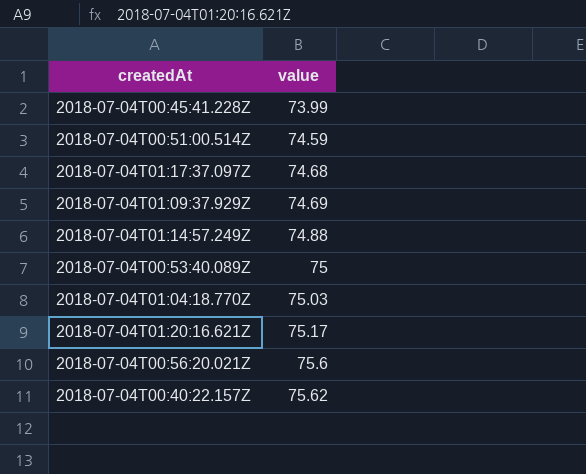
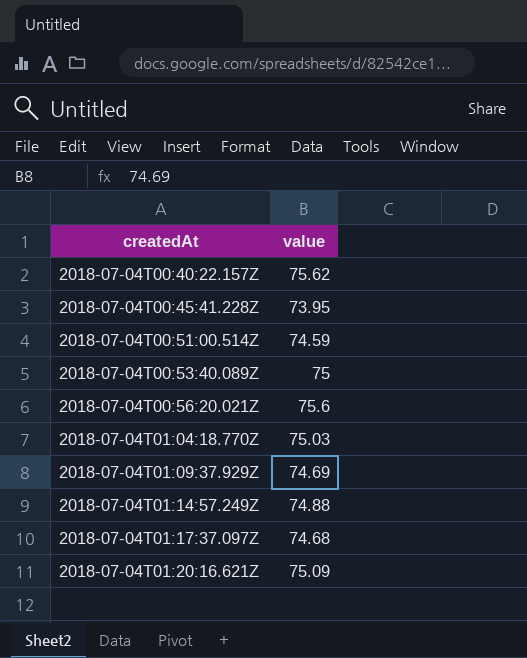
row order: value ascending -> createdAt ascending
2018-07-04T00:45:41.228Z | value: 73.99 -> 73.95
2018-07-04T01:20:16.621Z | value: 75.17 -> 75.09

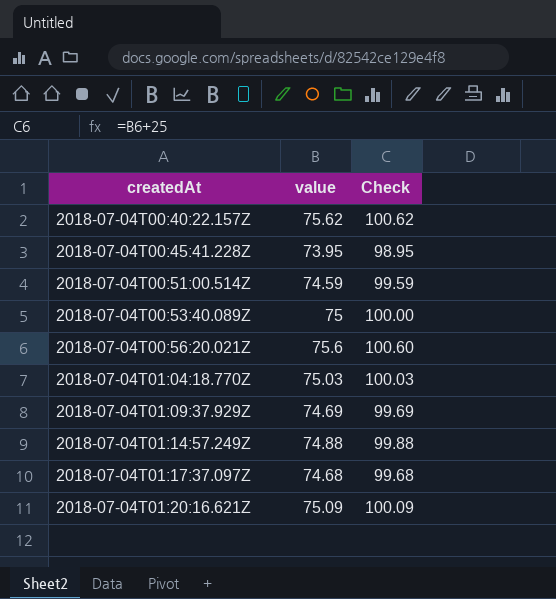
column Check | formula: none -> [value] + 25

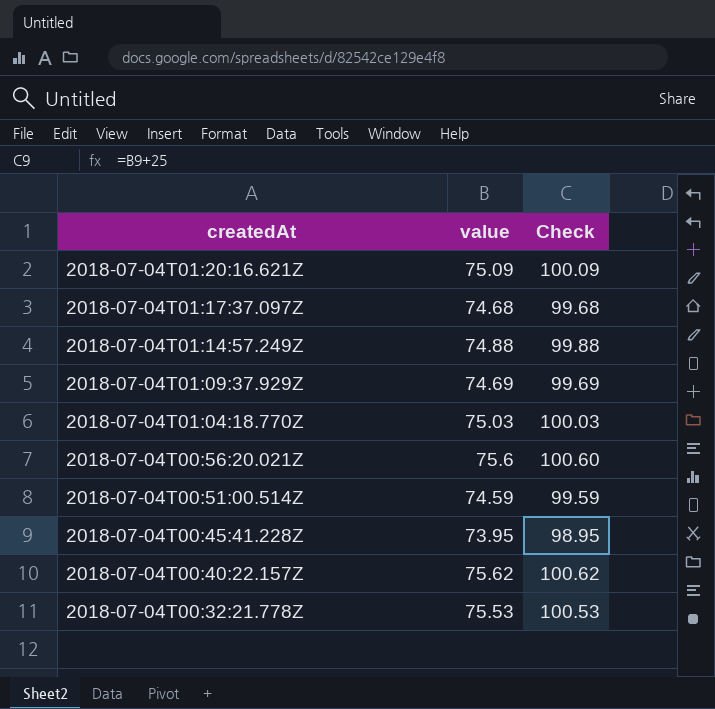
row order: createdAt ascending -> createdAt descending
row 2018-07-04T00:53:40.089Z: 75 | 100.00 -> none
row 2018-07-04T00:32:21.778Z: none -> 75.53 | 100.53

